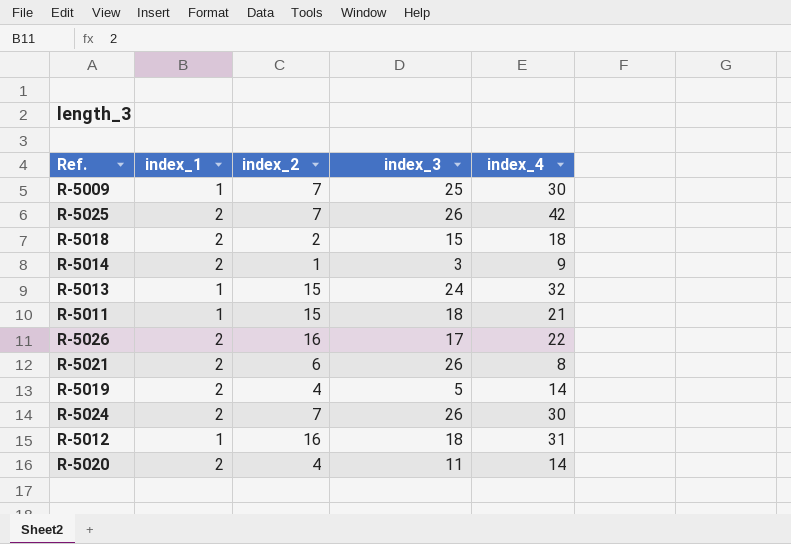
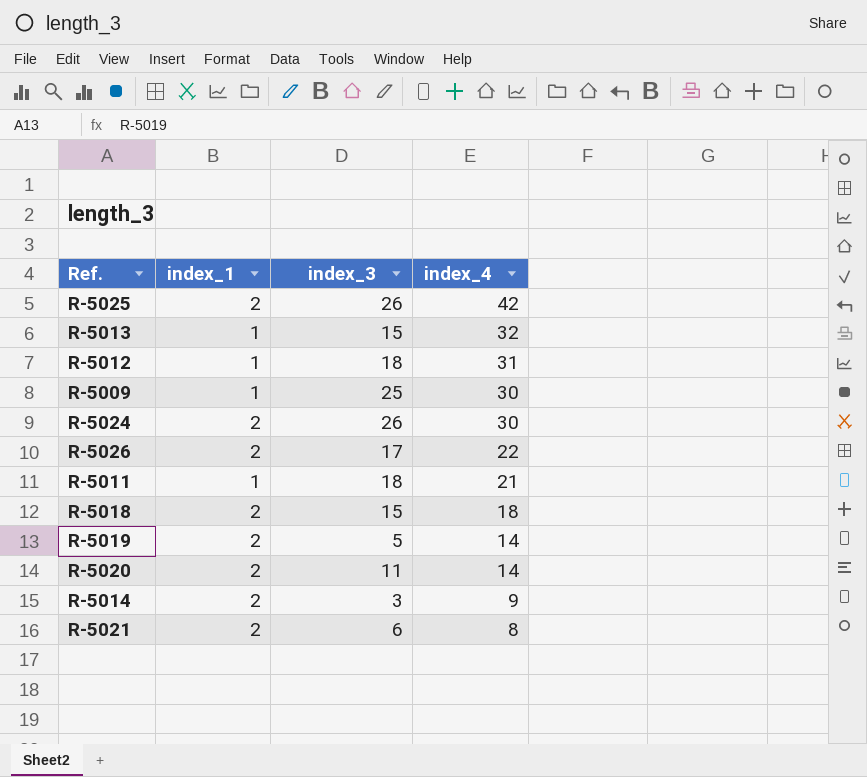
row order: none -> index_4 descending
column index_2 | position: 3 -> none
R-5013 | index_3: 24 -> 15
R-5021 | index_3: 26 -> 6

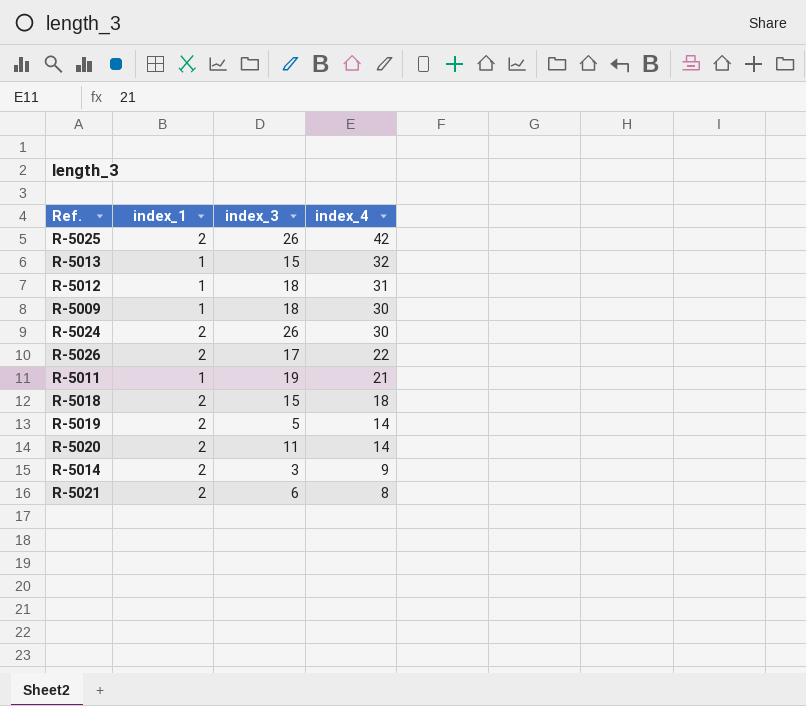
R-5009 | index_3: 25 -> 18
R-5011 | index_3: 18 -> 19

